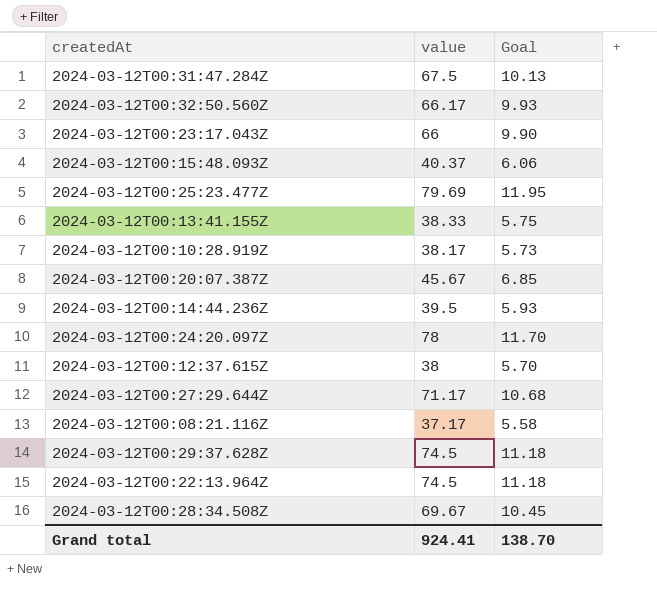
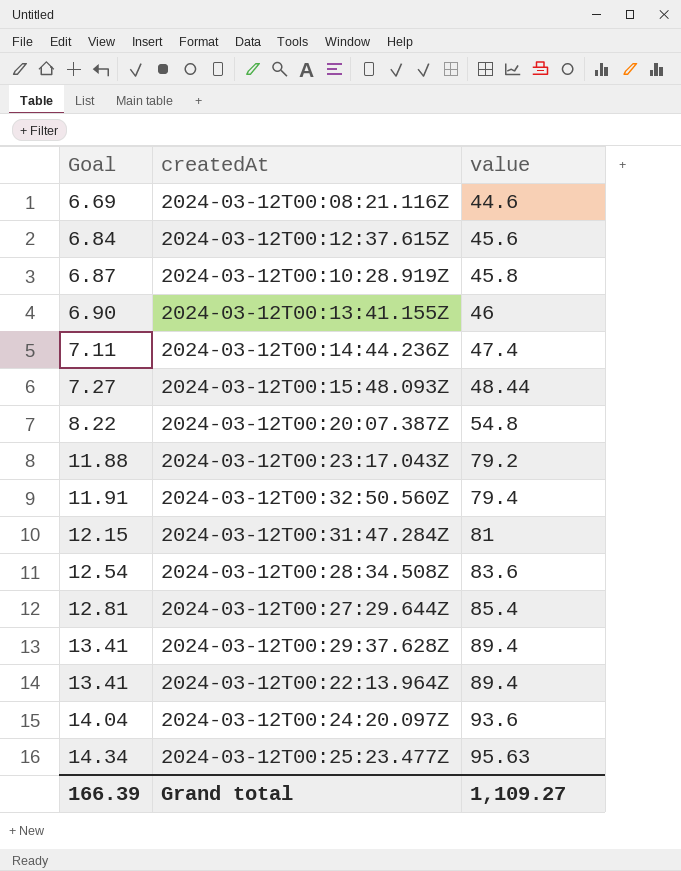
row order: none -> Goal ascending
column Goal | position: 3 -> 1
2024-03-12T00:08:21.116Z | Goal: 5.58 -> 6.69
2024-03-12T00:08:21.116Z | value: 37.17 -> 44.6
2024-03-12T00:12:37.615Z | Goal: 5.70 -> 6.84
2024-03-12T00:12:37.615Z | value: 38 -> 45.6
2024-03-12T00:10:28.919Z | Goal: 5.73 -> 6.87
2024-03-12T00:10:28.919Z | value: 38.17 -> 45.8
2024-03-12T00:13:41.155Z | Goal: 5.75 -> 6.90
2024-03-12T00:13:41.155Z | value: 38.33 -> 46
2024-03-12T00:14:44.236Z | Goal: 5.93 -> 7.11
2024-03-12T00:14:44.236Z | value: 39.5 -> 47.4
2024-03-12T00:15:48.093Z | Goal: 6.06 -> 7.27
2024-03-12T00:15:48.093Z | value: 40.37 -> 48.44
2024-03-12T00:20:07.387Z | Goal: 6.85 -> 8.22
2024-03-12T00:20:07.387Z | value: 45.67 -> 54.8
2024-03-12T00:23:17.043Z | Goal: 9.90 -> 11.88
2024-03-12T00:23:17.043Z | value: 66 -> 79.2
2024-03-12T00:32:50.560Z | Goal: 9.93 -> 11.91
2024-03-12T00:32:50.560Z | value: 66.17 -> 79.4
2024-03-12T00:31:47.284Z | Goal: 10.13 -> 12.15
2024-03-12T00:31:47.284Z | value: 67.5 -> 81
2024-03-12T00:28:34.508Z | Goal: 10.45 -> 12.54
2024-03-12T00:28:34.508Z | value: 69.67 -> 83.6
2024-03-12T00:27:29.644Z | Goal: 10.68 -> 12.81
2024-03-12T00:27:29.644Z | value: 71.17 -> 85.4
2024-03-12T00:29:37.628Z | Goal: 11.18 -> 13.41
2024-03-12T00:29:37.628Z | value: 74.5 -> 89.4
2024-03-12T00:22:13.964Z | Goal: 11.18 -> 13.41
2024-03-12T00:22:13.964Z | value: 74.5 -> 89.4
2024-03-12T00:24:20.097Z | Goal: 11.70 -> 14.04
2024-03-12T00:24:20.097Z | value: 78 -> 93.6
2024-03-12T00:25:23.477Z | Goal: 11.95 -> 14.34
2024-03-12T00:25:23.477Z | value: 79.69 -> 95.63
Grand total | Goal: 138.70 -> 166.39
Grand total | value: 924.41 -> 1,109.27

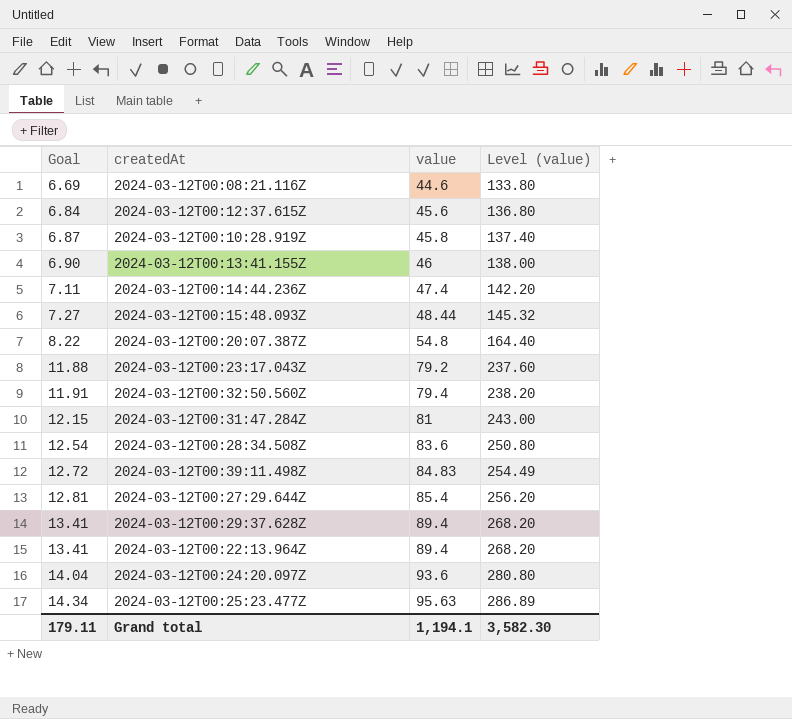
column Level (value) | formula: none -> [value] * 3
row 2024-03-12T00:39:11.498Z: none -> 12.72 | 84.83 | 254.49
Grand total | Goal: 166.39 -> 179.11
Grand total | value: 1,109.27 -> 1,194.1

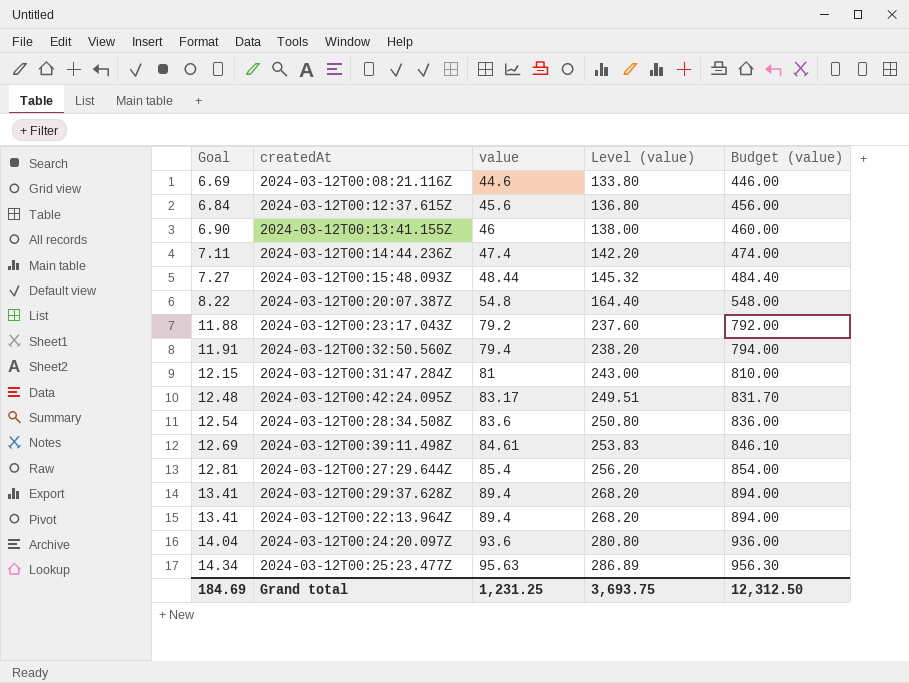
column Budget (value) | formula: none -> [value] * 10
row 2024-03-12T00:10:28.919Z: 6.87 | 45.8 | 137.40 -> none
row 2024-03-12T00:42:24.095Z: none -> 12.48 | 83.17 | 249.51 | 831.70
2024-03-12T00:39:11.498Z | Goal: 12.72 -> 12.69
2024-03-12T00:39:11.498Z | value: 84.83 -> 84.61
2024-03-12T00:39:11.498Z | Level (value): 254.49 -> 253.83
Grand total | Goal: 179.11 -> 184.69
Grand total | value: 1,194.1 -> 1,231.25
Grand total | Level (value): 3,582.30 -> 3,693.75

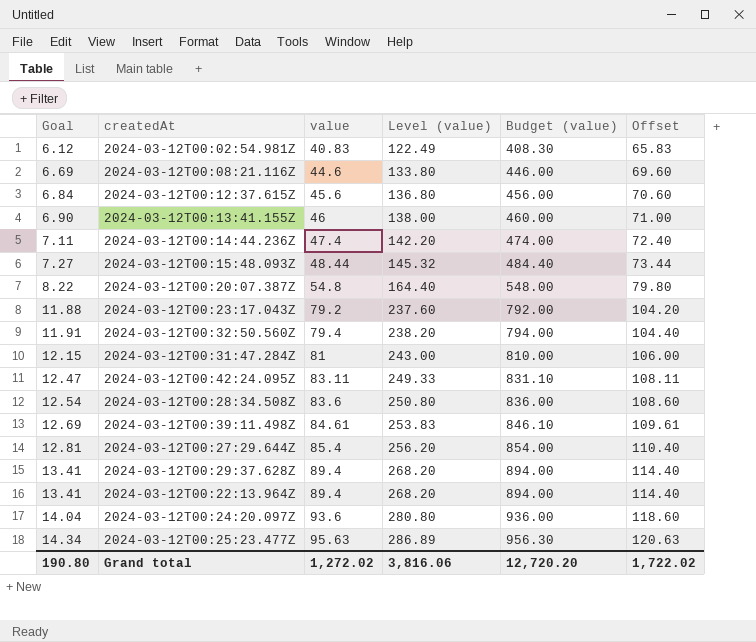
column Offset | formula: none -> [value] + 25
row 2024-03-12T00:02:54.981Z: none -> 6.12 | 40.83 | 122.49 | 408.30 | 65.83
2024-03-12T00:42:24.095Z | Goal: 12.48 -> 12.47
2024-03-12T00:42:24.095Z | value: 83.17 -> 83.11
2024-03-12T00:42:24.095Z | Level (value): 249.51 -> 249.33
2024-03-12T00:42:24.095Z | Budget (value): 831.70 -> 831.10
Grand total | Goal: 184.69 -> 190.80
Grand total | value: 1,231.25 -> 1,272.02
Grand total | Level (value): 3,693.75 -> 3,816.06
Grand total | Budget (value): 12,312.50 -> 12,720.20

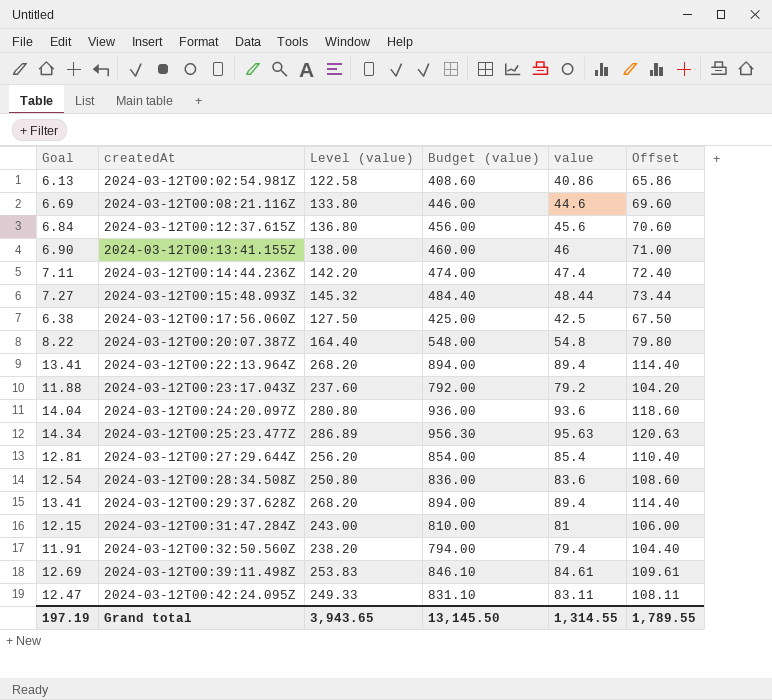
row order: Goal ascending -> createdAt ascending
column value | position: 3 -> 5
2024-03-12T00:02:54.981Z | Goal: 6.12 -> 6.13
2024-03-12T00:02:54.981Z | Level (value): 122.49 -> 122.58
2024-03-12T00:02:54.981Z | Budget (value): 408.30 -> 408.60
2024-03-12T00:02:54.981Z | value: 40.83 -> 40.86
2024-03-12T00:02:54.981Z | Offset: 65.83 -> 65.86
row 2024-03-12T00:17:56.060Z: none -> 6.38 | 127.50 | 425.00 | 42.5 | 67.50
Grand total | Goal: 190.80 -> 197.19
Grand total | Level (value): 3,816.06 -> 3,943.65
Grand total | Budget (value): 12,720.20 -> 13,145.50
Grand total | value: 1,272.02 -> 1,314.55
Grand total | Offset: 1,722.02 -> 1,789.55

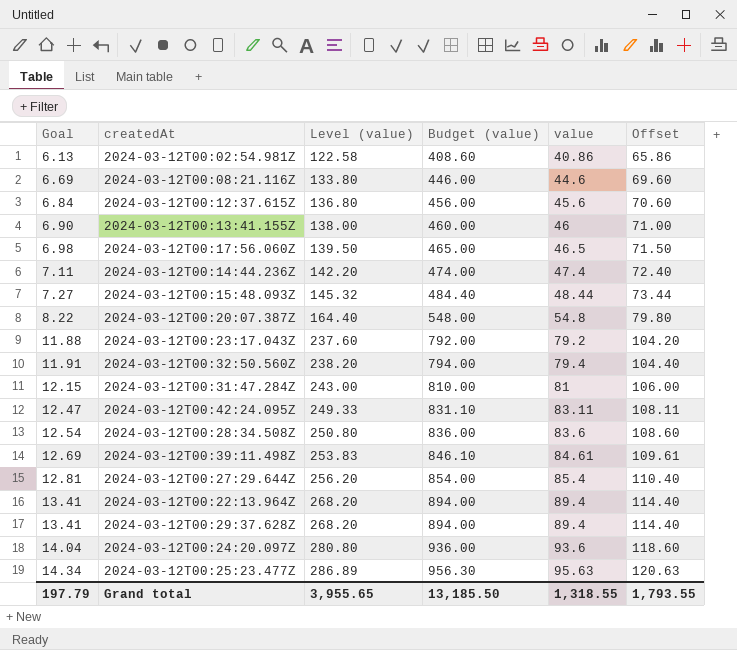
row order: createdAt ascending -> Goal ascending
2024-03-12T00:17:56.060Z | Goal: 6.38 -> 6.98
2024-03-12T00:17:56.060Z | Level (value): 127.50 -> 139.50
2024-03-12T00:17:56.060Z | Budget (value): 425.00 -> 465.00
2024-03-12T00:17:56.060Z | value: 42.5 -> 46.5
2024-03-12T00:17:56.060Z | Offset: 67.50 -> 71.50
Grand total | Goal: 197.19 -> 197.79
Grand total | Level (value): 3,943.65 -> 3,955.65
Grand total | Budget (value): 13,145.50 -> 13,185.50
Grand total | value: 1,314.55 -> 1,318.55
Grand total | Offset: 1,789.55 -> 1,793.55

